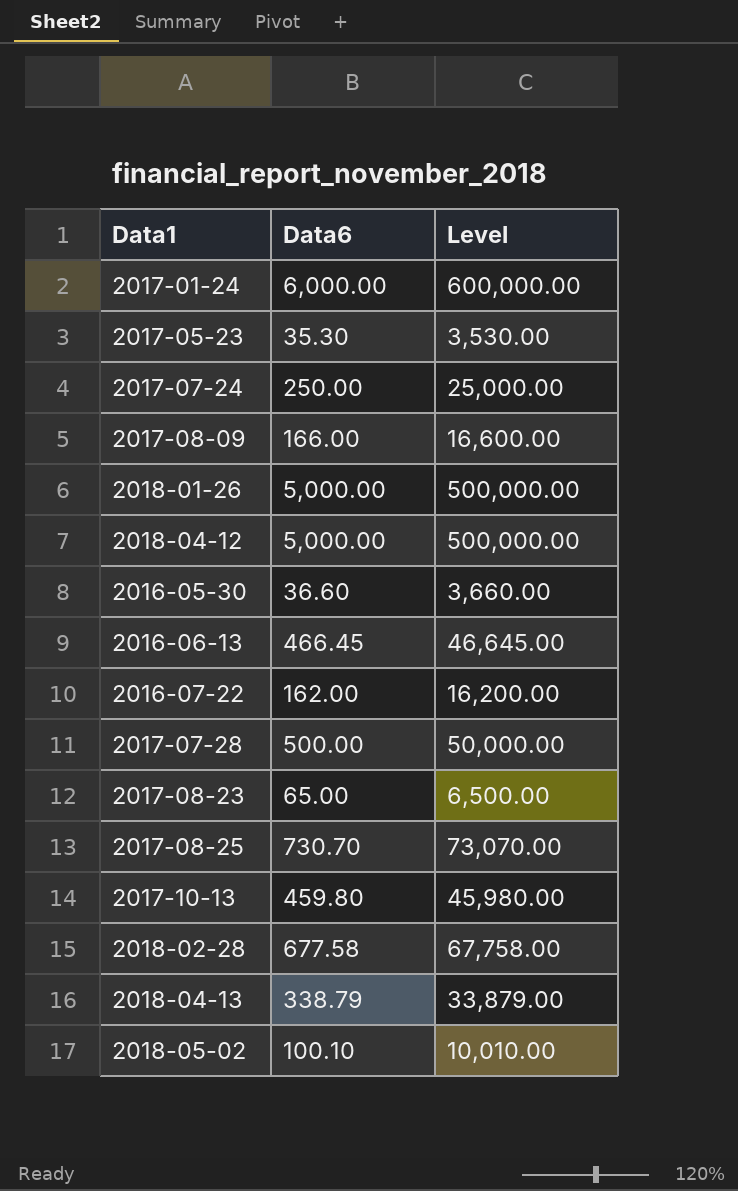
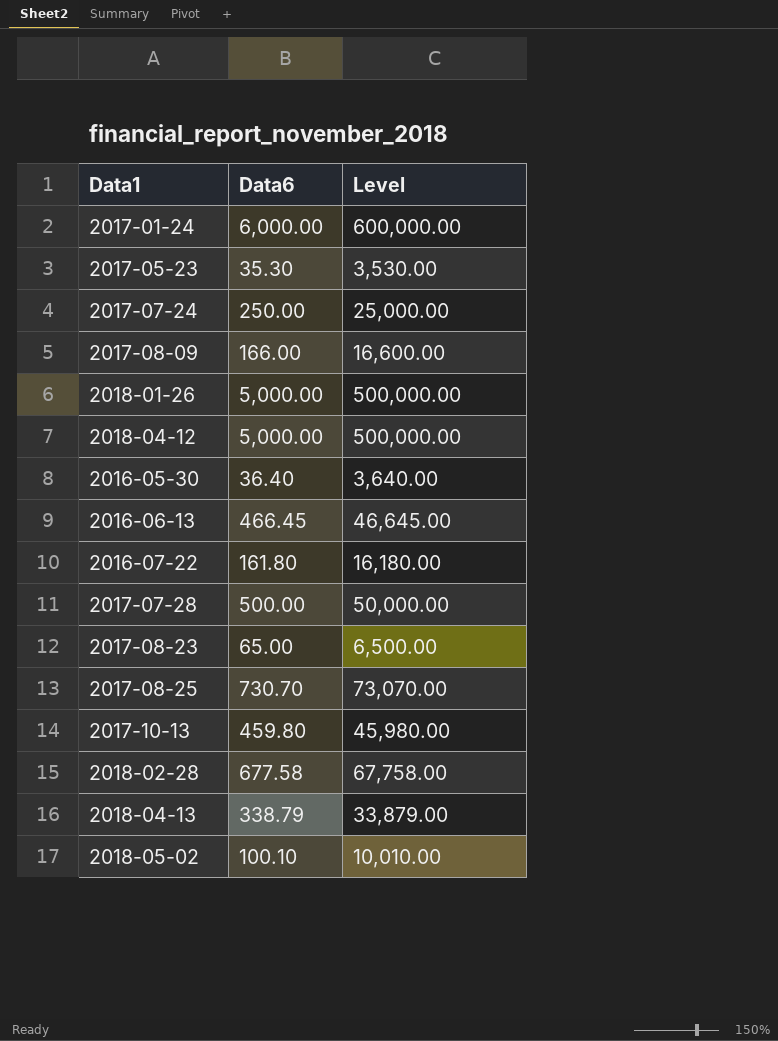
2016-05-30 | Data6: 36.60 -> 36.40
2016-05-30 | Level: 3,660.00 -> 3,640.00
2016-07-22 | Data6: 162.00 -> 161.80
2016-07-22 | Level: 16,200.00 -> 16,180.00

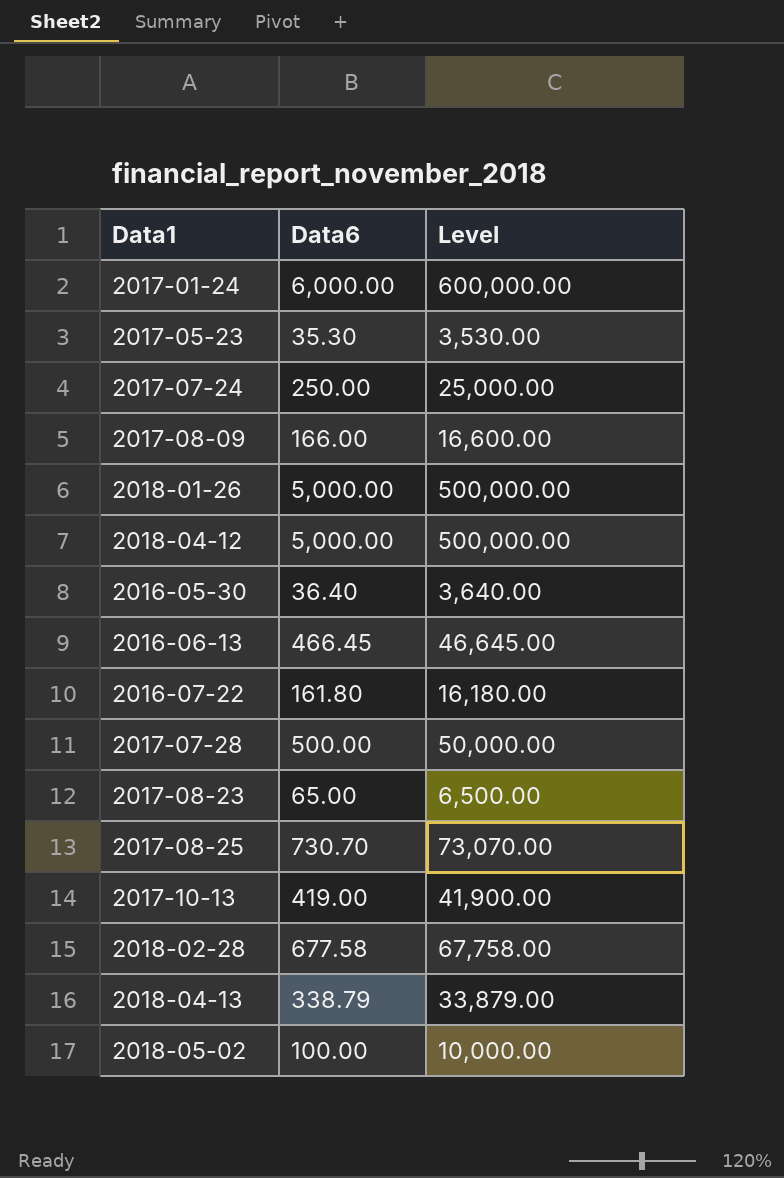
2017-10-13 | Data6: 459.80 -> 419.00
2017-10-13 | Level: 45,980.00 -> 41,900.00
2018-05-02 | Data6: 100.10 -> 100.00
2018-05-02 | Level: 10,010.00 -> 10,000.00

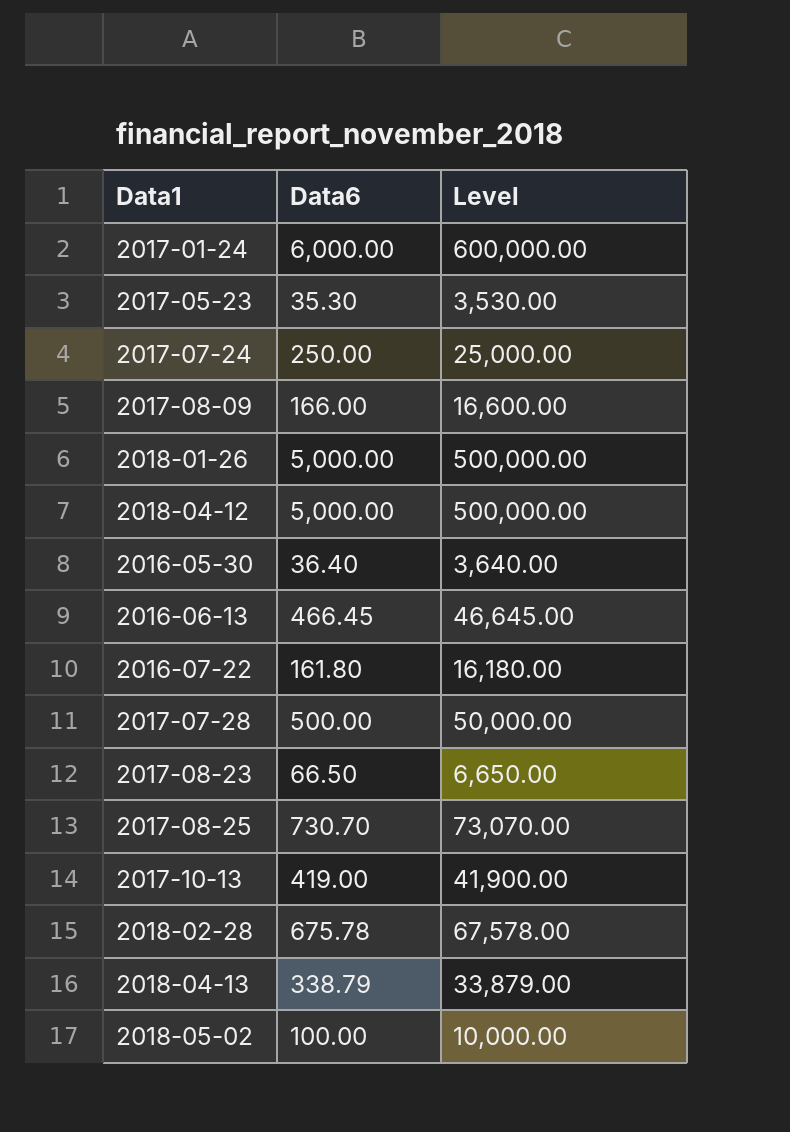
2017-08-23 | Data6: 65.00 -> 66.50
2017-08-23 | Level: 6,500.00 -> 6,650.00
2018-02-28 | Data6: 677.58 -> 675.78
2018-02-28 | Level: 67,758.00 -> 67,578.00

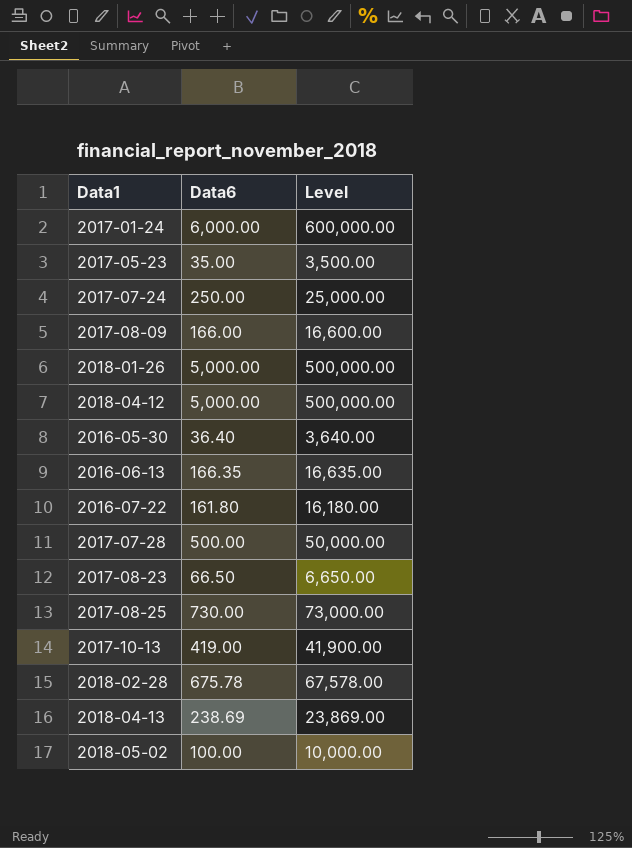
2017-05-23 | Data6: 35.30 -> 35.00
2017-05-23 | Level: 3,530.00 -> 3,500.00
2016-06-13 | Data6: 466.45 -> 166.35
2016-06-13 | Level: 46,645.00 -> 16,635.00
2017-08-25 | Data6: 730.70 -> 730.00
2017-08-25 | Level: 73,070.00 -> 73,000.00
2018-04-13 | Data6: 338.79 -> 238.69
2018-04-13 | Level: 33,879.00 -> 23,869.00

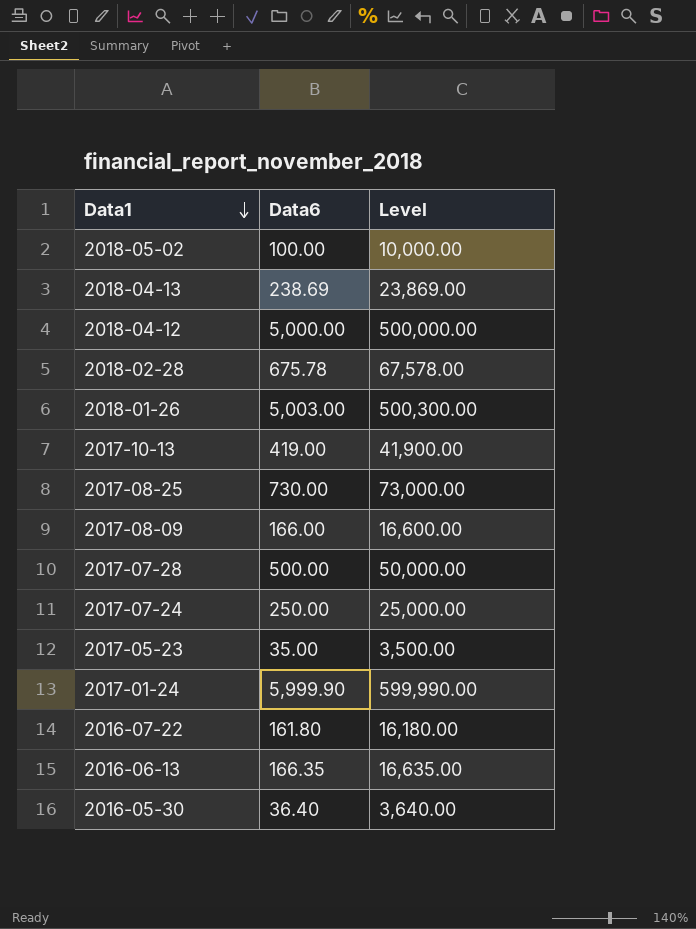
row order: none -> Data1 descending
row 2017-08-23: 66.50 | 6,650.00 -> none
2018-01-26 | Data6: 5,000.00 -> 5,003.00
2018-01-26 | Level: 500,000.00 -> 500,300.00
2017-01-24 | Data6: 6,000.00 -> 5,999.90
2017-01-24 | Level: 600,000.00 -> 599,990.00

